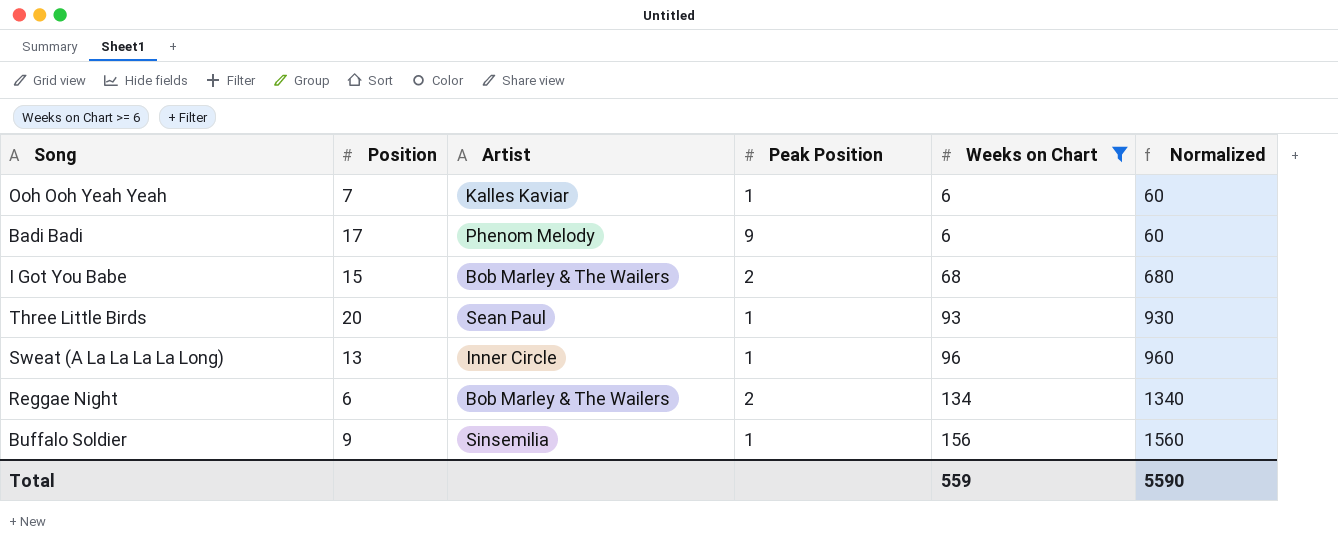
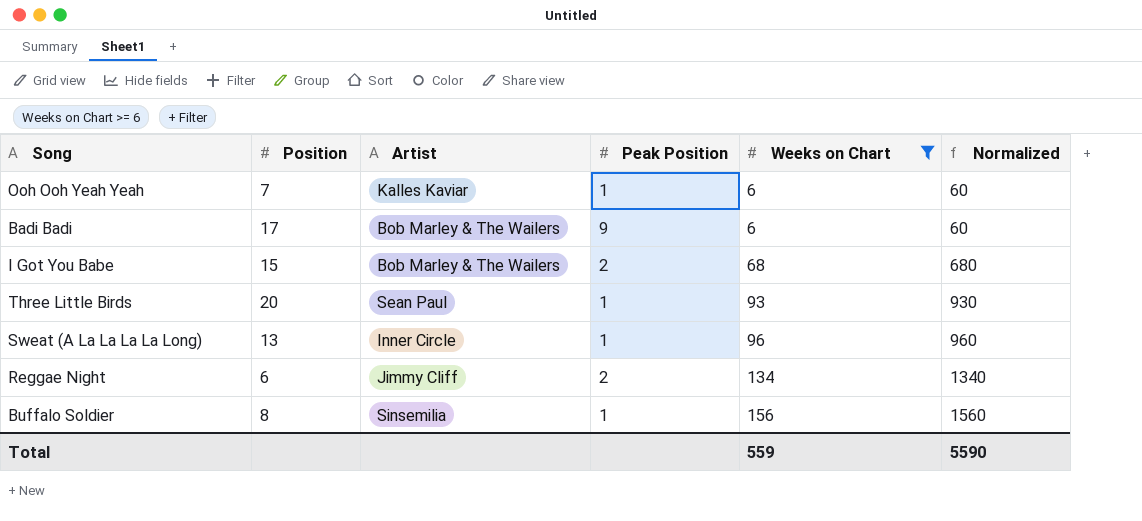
Badi Badi | Artist: Phenom Melody -> Bob Marley & The Wailers
Reggae Night | Artist: Bob Marley & The Wailers -> Jimmy Cliff
Buffalo Soldier | Position: 9 -> 8

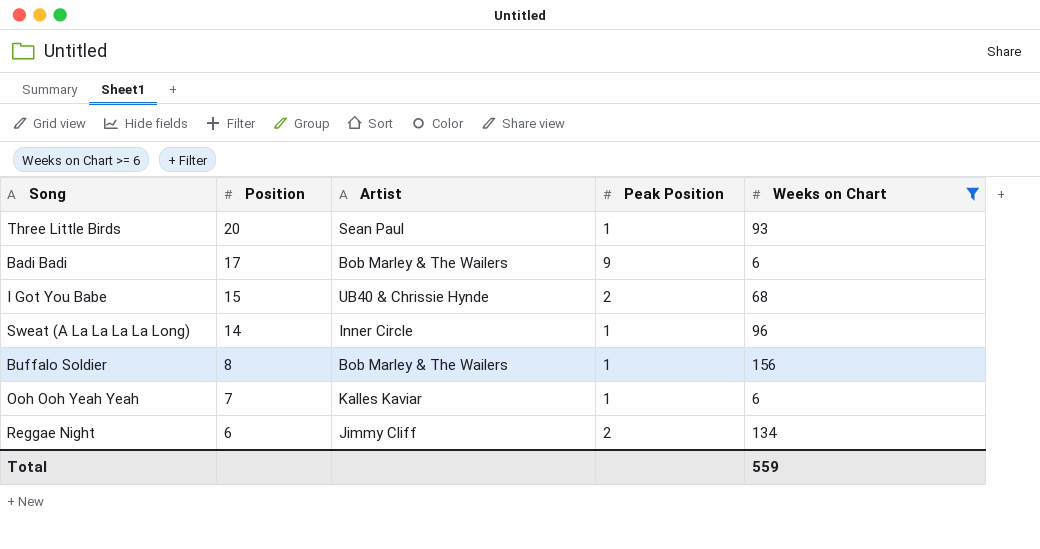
row order: Weeks on Chart ascending -> Position descending
column Normalized | formula: [Weeks on Chart] * 10 -> none
I Got You Babe | Artist: Bob Marley & The Wailers -> UB40 & Chrissie Hynde
Sweat (A La La La La Long) | Position: 13 -> 14
Buffalo Soldier | Artist: Sinsemilia -> Bob Marley & The Wailers

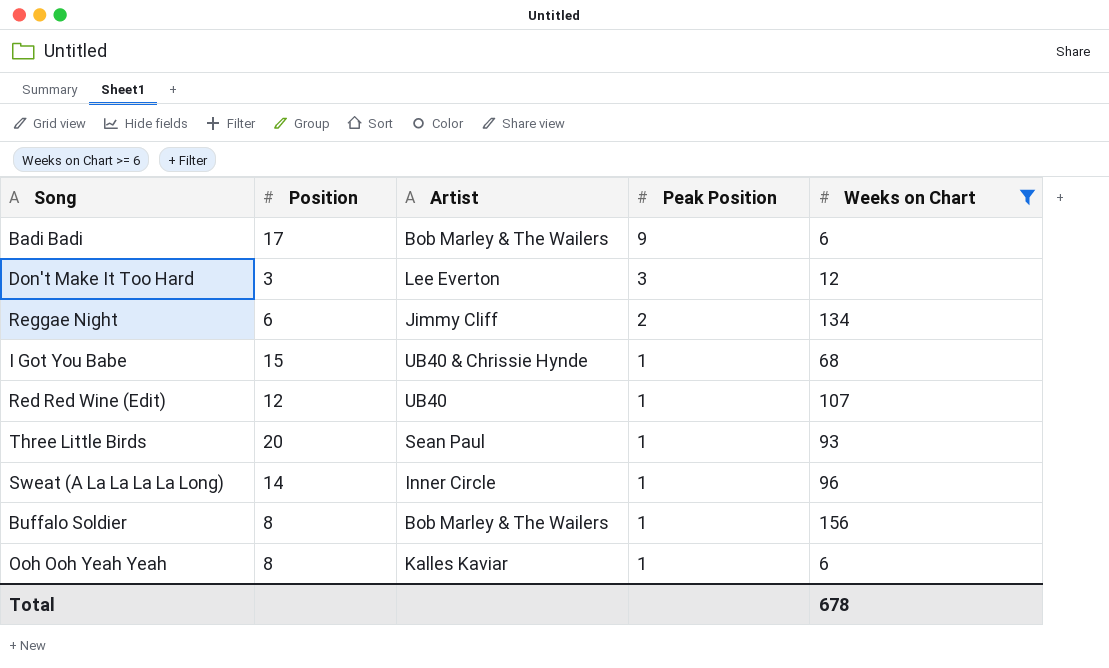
row order: Position descending -> Peak Position descending
row Don't Make It Too Hard: none -> 3 | Lee Everton | 3 | 12
I Got You Babe | Peak Position: 2 -> 1
row Red Red Wine (Edit): none -> 12 | UB40 | 1 | 107
Ooh Ooh Yeah Yeah | Position: 7 -> 8
Total | Weeks on Chart: 559 -> 678

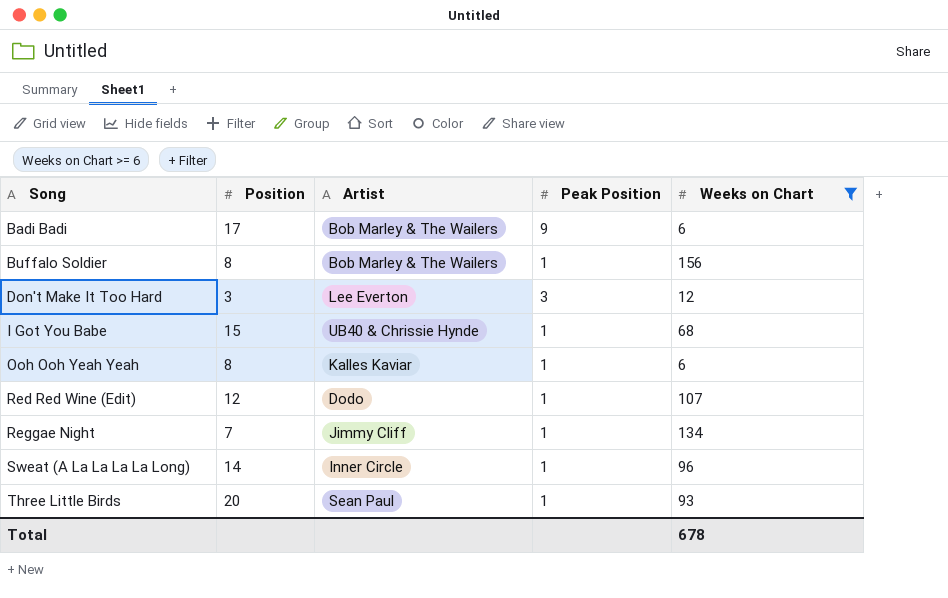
row order: Peak Position descending -> Song ascending
Red Red Wine (Edit) | Artist: UB40 -> Dodo
Reggae Night | Position: 6 -> 7
Reggae Night | Peak Position: 2 -> 1

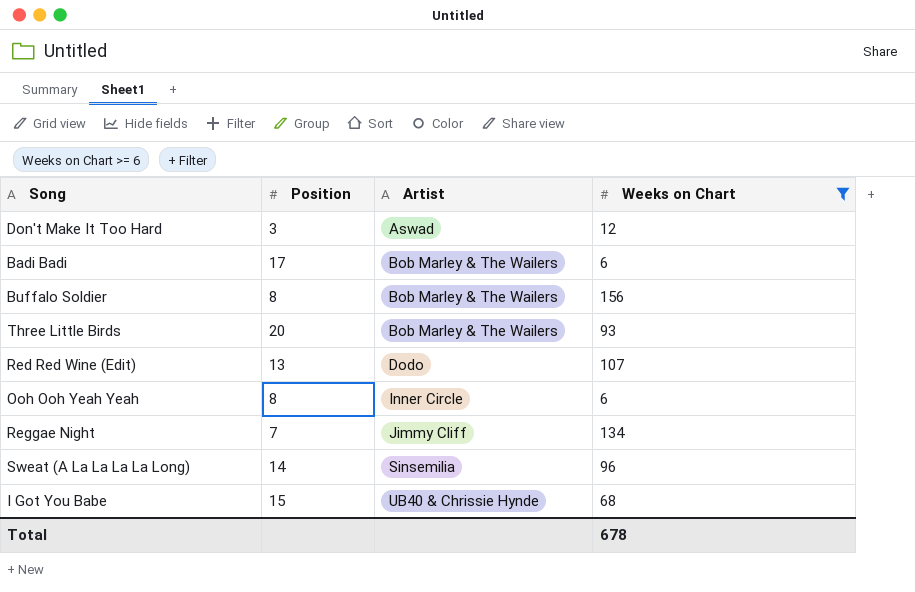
row order: Song ascending -> Artist ascending
column Peak Position | position: 4 -> none
Don't Make It Too Hard | Artist: Lee Everton -> Aswad
Three Little Birds | Artist: Sean Paul -> Bob Marley & The Wailers
Red Red Wine (Edit) | Position: 12 -> 13
Ooh Ooh Yeah Yeah | Artist: Kalles Kaviar -> Inner Circle
Sweat (A La La La La Long) | Artist: Inner Circle -> Sinsemilia

